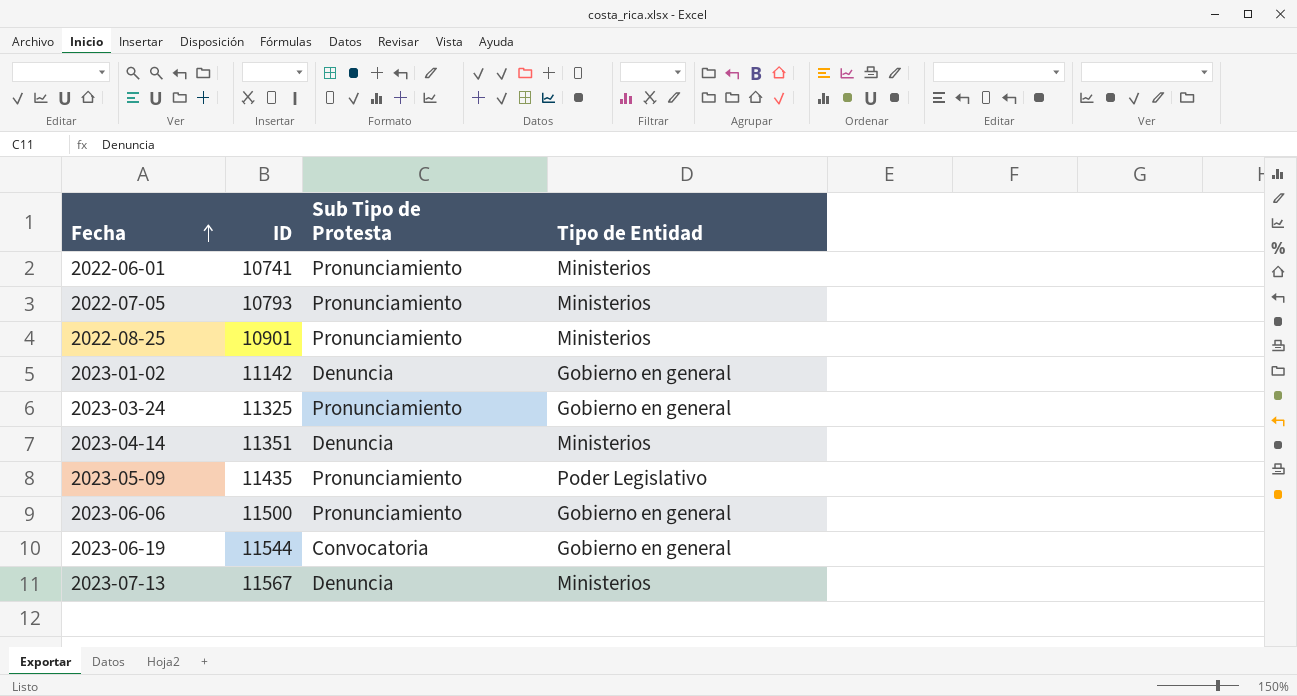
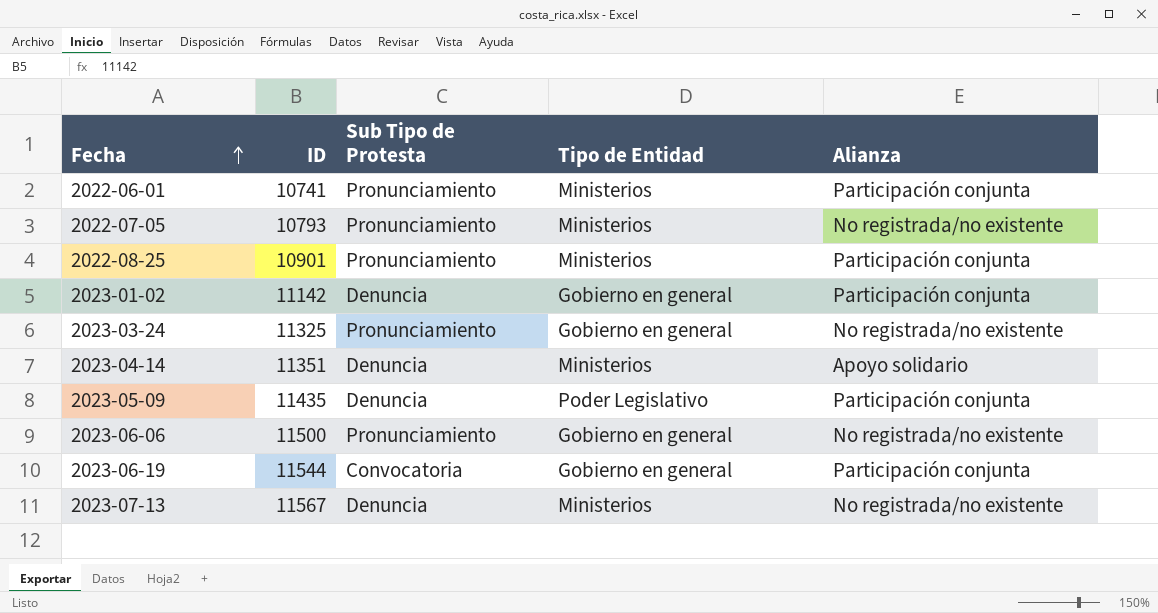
column Alianza | position: none -> 5
2023-05-09 | Sub Tipo de Protesta: Pronunciamiento -> Denuncia

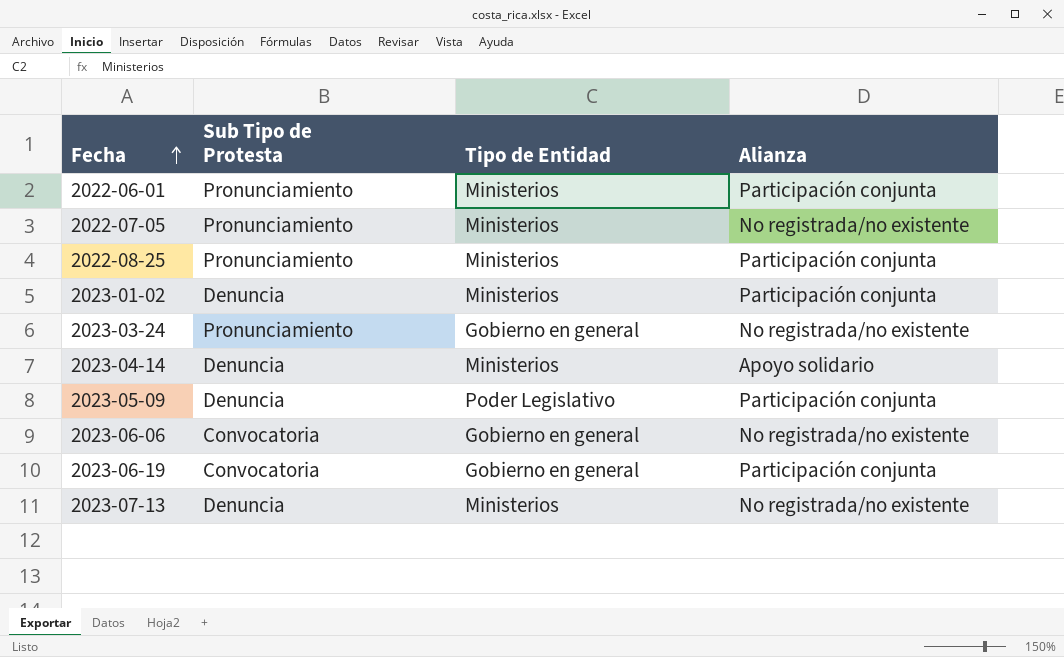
column ID | position: 2 -> none
2023-01-02 | Tipo de Entidad: Gobierno en general -> Ministerios
2023-06-06 | Sub Tipo de Protesta: Pronunciamiento -> Convocatoria

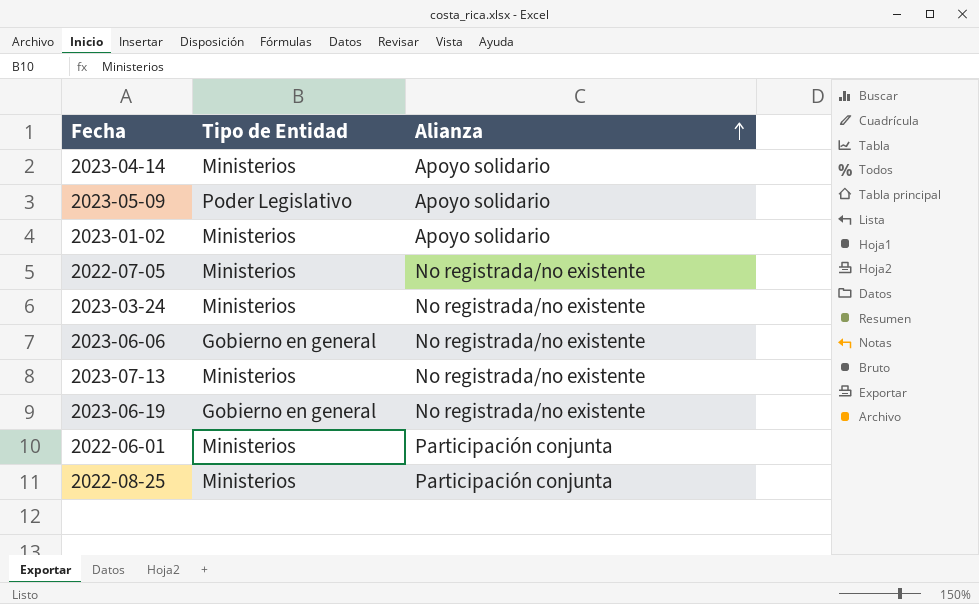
row order: Fecha ascending -> Alianza ascending
column Sub Tipo de Protesta | position: 2 -> none
2023-05-09 | Alianza: Participación conjunta -> Apoyo solidario
2023-01-02 | Alianza: Participación conjunta -> Apoyo solidario
2023-03-24 | Tipo de Entidad: Gobierno en general -> Ministerios
2023-06-19 | Alianza: Participación conjunta -> No registrada/no existente

